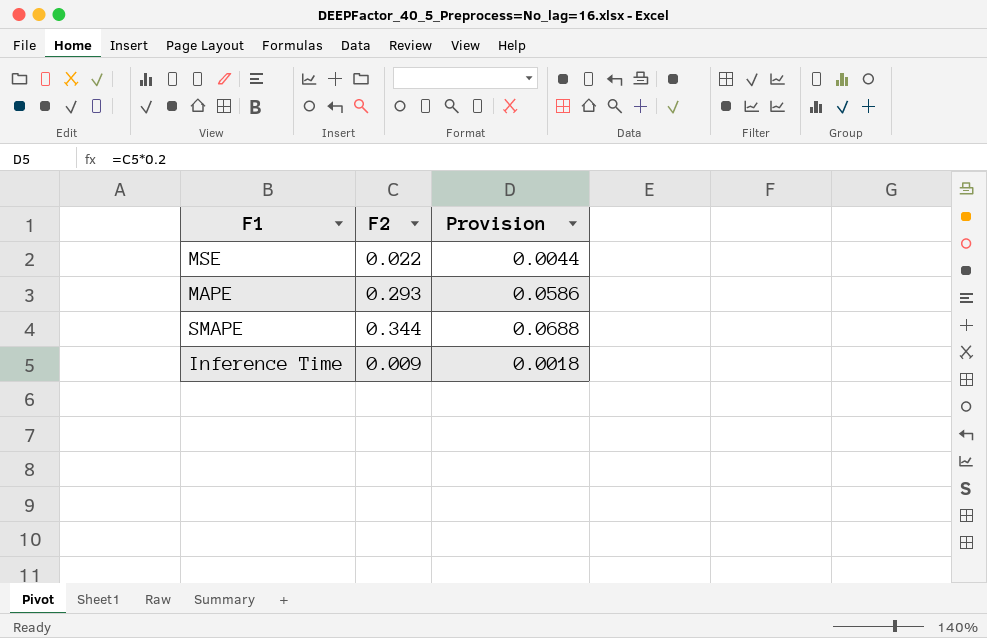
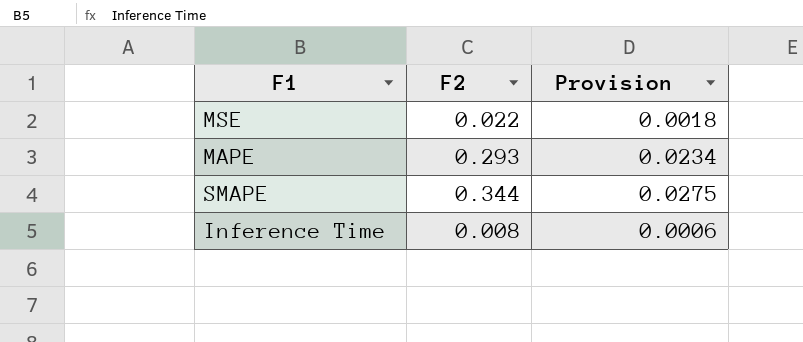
column Provision | formula: [F2] * 0.2 -> [F2] * 0.08
Inference Time | F2: 0.009 -> 0.008

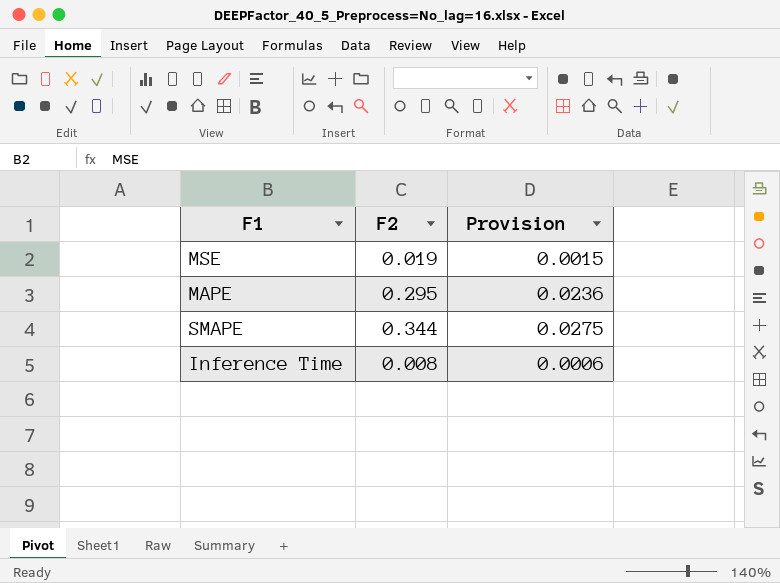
MSE | F2: 0.022 -> 0.019
MSE | Provision: 0.0018 -> 0.0015
MAPE | F2: 0.293 -> 0.295
MAPE | Provision: 0.0234 -> 0.0236

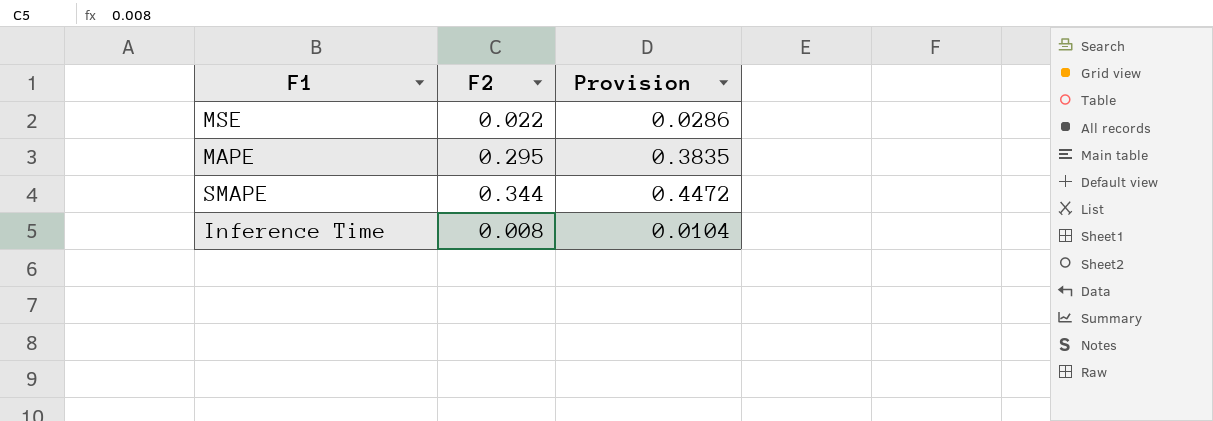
column Provision | formula: [F2] * 0.08 -> [F2] * 1.3
MSE | F2: 0.019 -> 0.022

